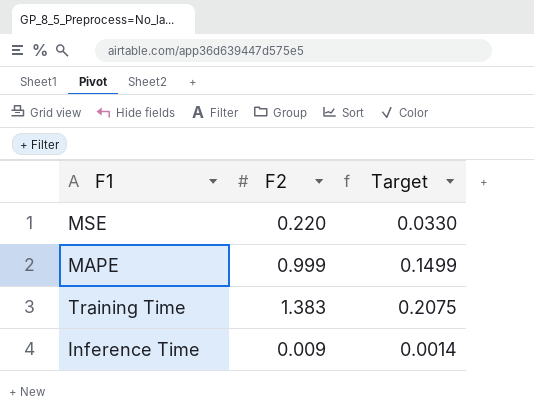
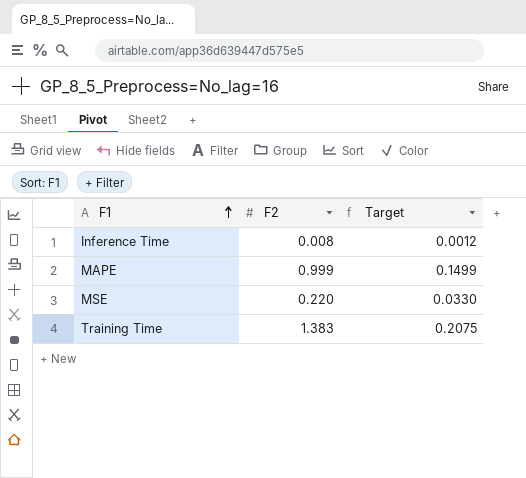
row order: none -> F1 ascending
Inference Time | F2: 0.009 -> 0.008
Inference Time | Target: 0.0014 -> 0.0012

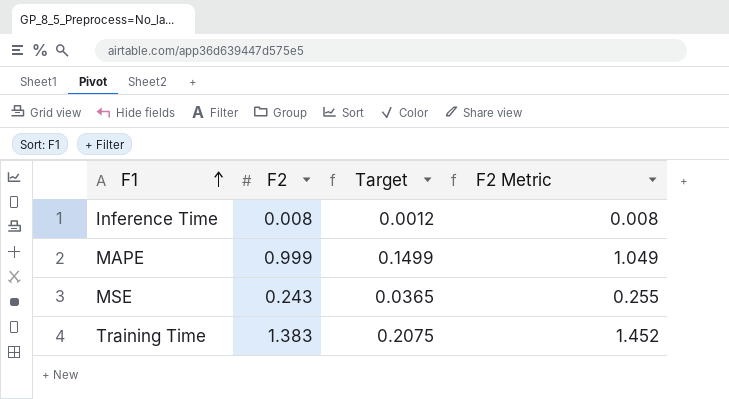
column F2 Metric | formula: none -> [F2] * 1.05
MSE | F2: 0.220 -> 0.243
MSE | Target: 0.0330 -> 0.0365

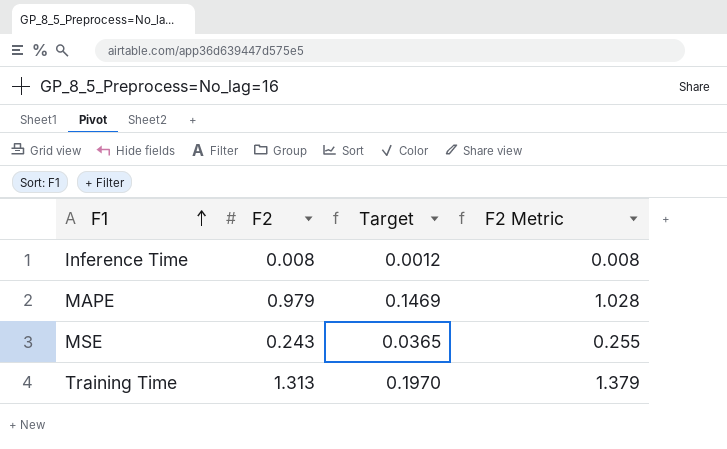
MAPE | F2: 0.999 -> 0.979
MAPE | Target: 0.1499 -> 0.1469
MAPE | F2 Metric: 1.049 -> 1.028
Training Time | F2: 1.383 -> 1.313
Training Time | Target: 0.2075 -> 0.1970
Training Time | F2 Metric: 1.452 -> 1.379

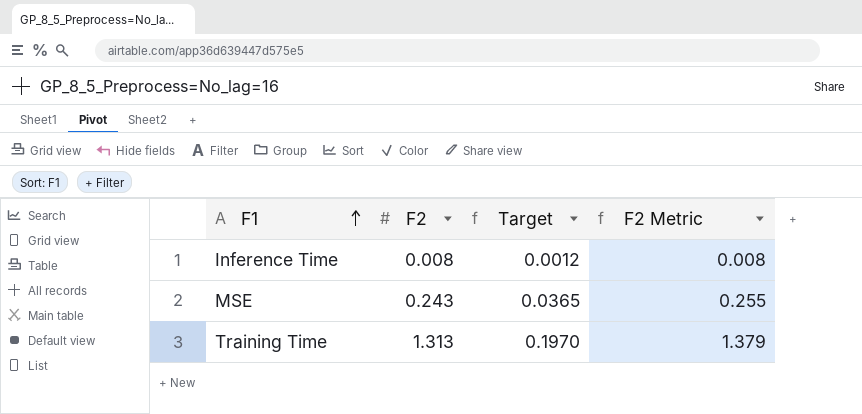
row MAPE: 0.979 | 0.1469 | 1.028 -> none

